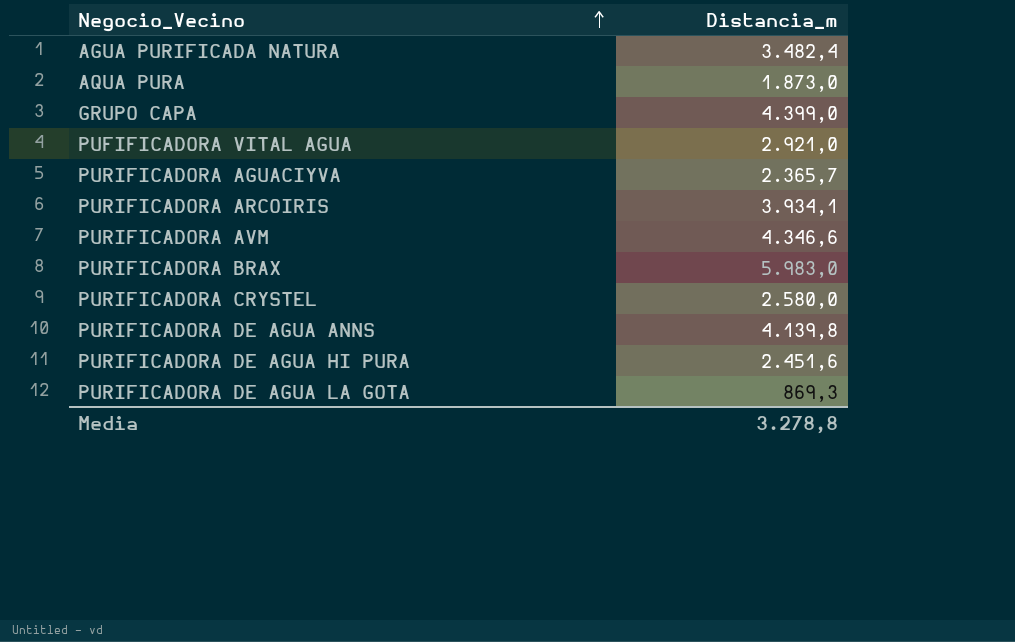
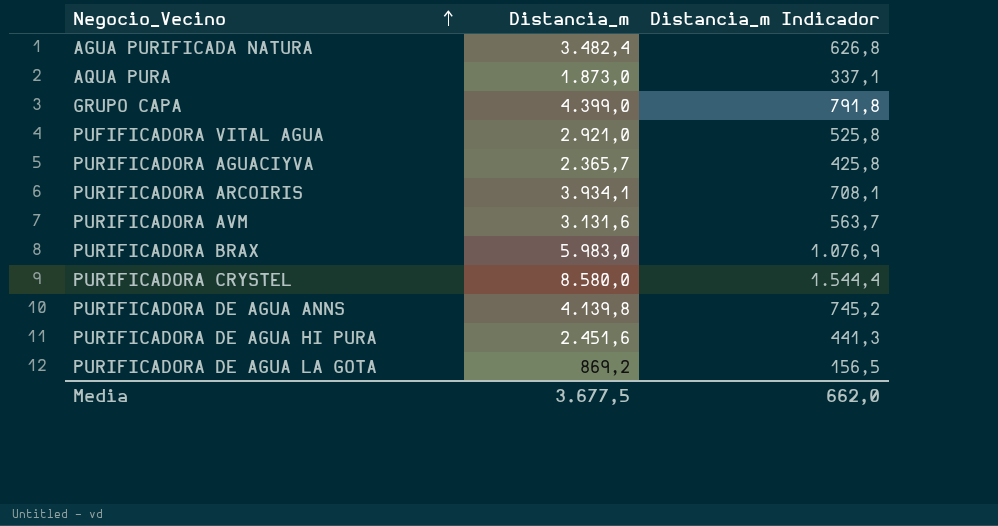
column Distancia_m Indicador | formula: none -> [Distancia_m] * 0,18
PURIFICADORA AVM | Distancia_m: 4.346,6 -> 3.131,6
PURIFICADORA CRYSTEL | Distancia_m: 2.580,0 -> 8.580,0
PURIFICADORA DE AGUA LA GOTA | Distancia_m: 869,3 -> 869,2
Media | Distancia_m: 3.278,8 -> 3.677,5

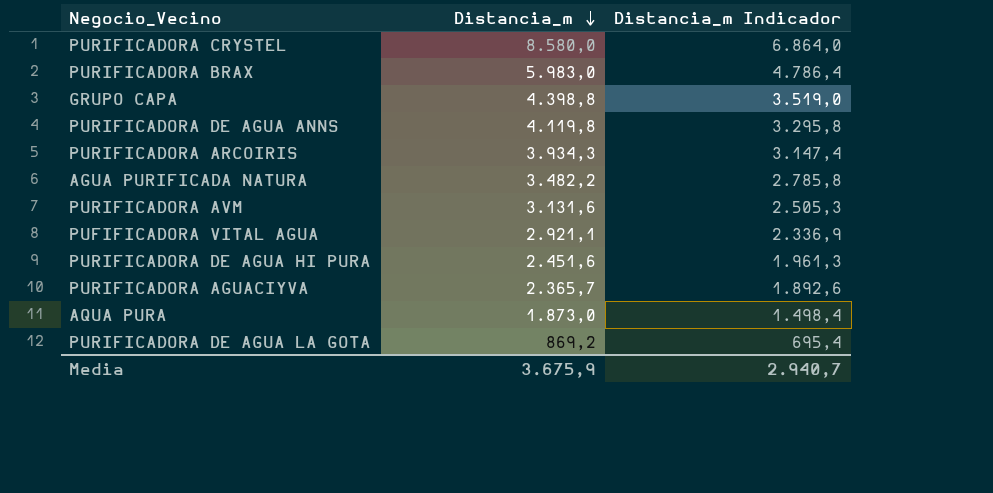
row order: Negocio_Vecino ascending -> Distancia_m descending
column Distancia_m Indicador | formula: [Distancia_m] * 0,18 -> [Distancia_m] * 0,8
GRUPO CAPA | Distancia_m: 4.399,0 -> 4.398,8
PURIFICADORA DE AGUA ANNS | Distancia_m: 4.139,8 -> 4.119,8
PURIFICADORA ARCOIRIS | Distancia_m: 3.934,1 -> 3.934,3
AGUA PURIFICADA NATURA | Distancia_m: 3.482,4 -> 3.482,2
PUFIFICADORA VITAL AGUA | Distancia_m: 2.921,0 -> 2.921,1
Media | Distancia_m: 3.677,5 -> 3.675,9
Media | Distancia_m Indicador: 662,0 -> 2.940,7

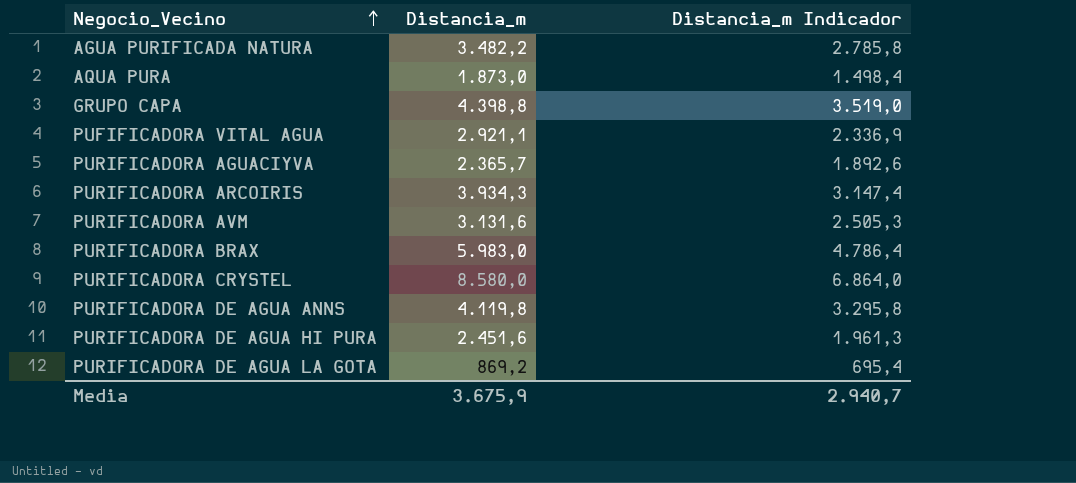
row order: Distancia_m descending -> Negocio_Vecino ascending

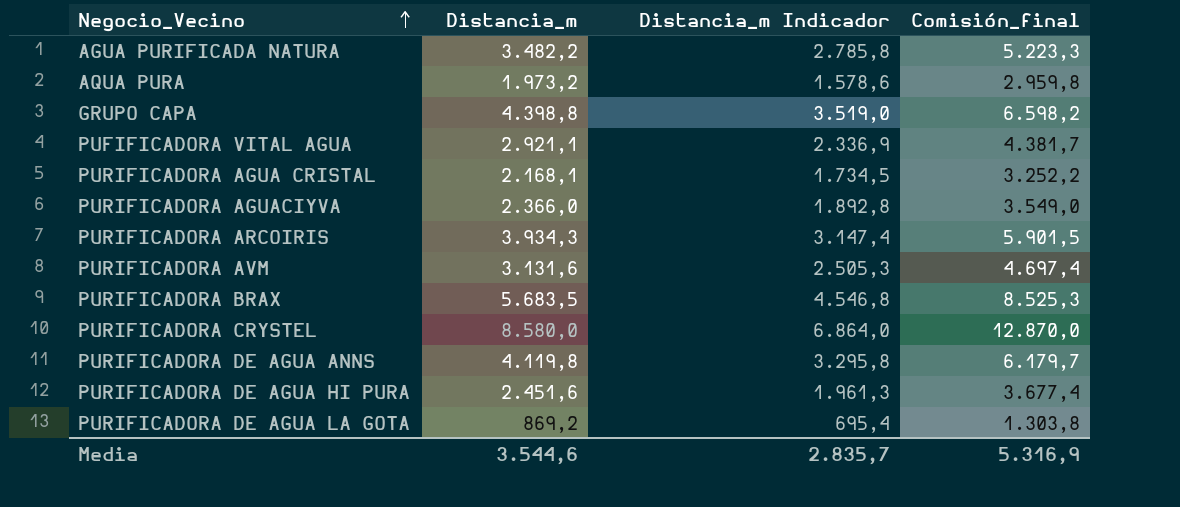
column Comisión_final | formula: none -> [Distancia_m] * 1,5
AQUA PURA | Distancia_m: 1.873,0 -> 1.973,2
AQUA PURA | Distancia_m Indicador: 1.498,4 -> 1.578,6
row PURIFICADORA AGUA CRISTAL: none -> 2.168,1 | 1.734,5 | 3.252,2
PURIFICADORA AGUACIYVA | Distancia_m: 2.365,7 -> 2.366,0
PURIFICADORA AGUACIYVA | Distancia_m Indicador: 1.892,6 -> 1.892,8
PURIFICADORA BRAX | Distancia_m: 5.983,0 -> 5.683,5
PURIFICADORA BRAX | Distancia_m Indicador: 4.786,4 -> 4.546,8
Media | Distancia_m: 3.675,9 -> 3.544,6
Media | Distancia_m Indicador: 2.940,7 -> 2.835,7

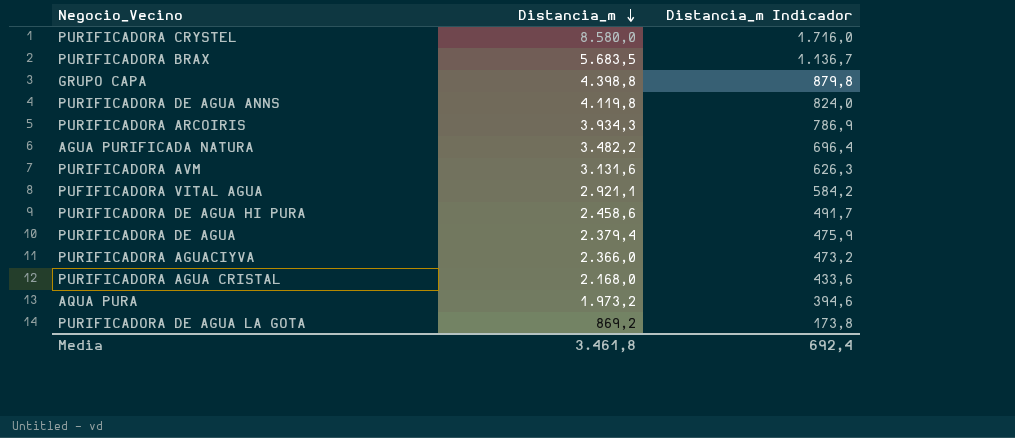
row order: Negocio_Vecino ascending -> Distancia_m descending
column Comisión_final | formula: [Distancia_m] * 1,5 -> none
column Distancia_m Indicador | formula: [Distancia_m] * 0,8 -> [Distancia_m] * 0,2
PURIFICADORA DE AGUA HI PURA | Distancia_m: 2.451,6 -> 2.458,6
row PURIFICADORA DE AGUA: none -> 2.379,4 | 475,9
PURIFICADORA AGUA CRISTAL | Distancia_m: 2.168,1 -> 2.168,0
Media | Distancia_m: 3.544,6 -> 3.461,8
Media | Distancia_m Indicador: 2.835,7 -> 692,4

